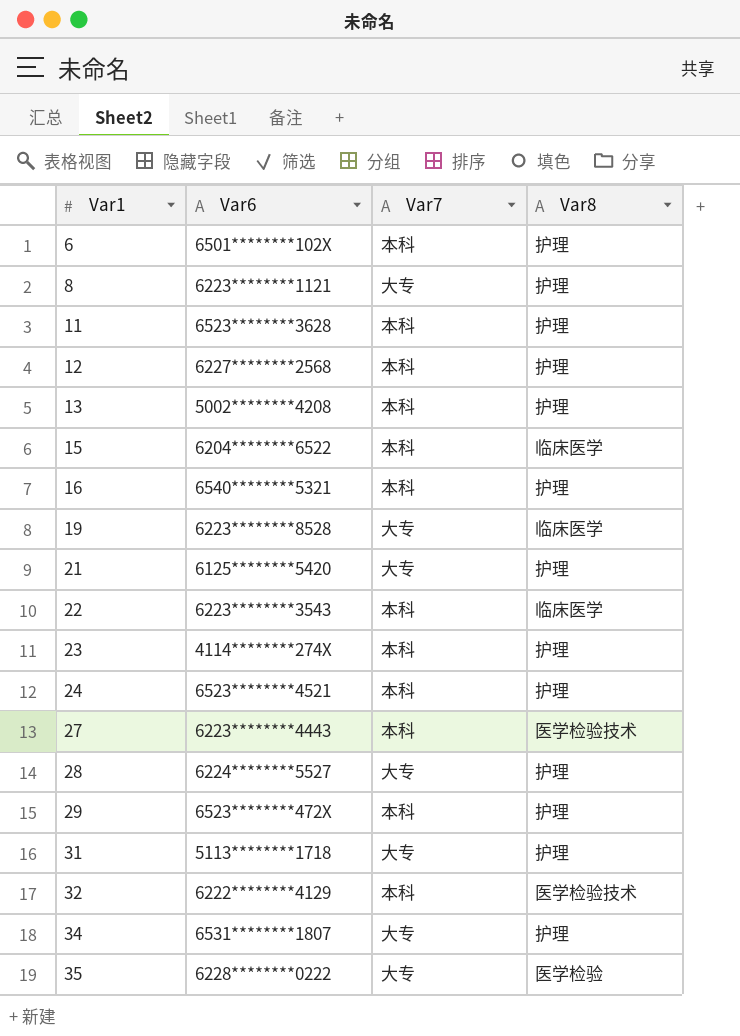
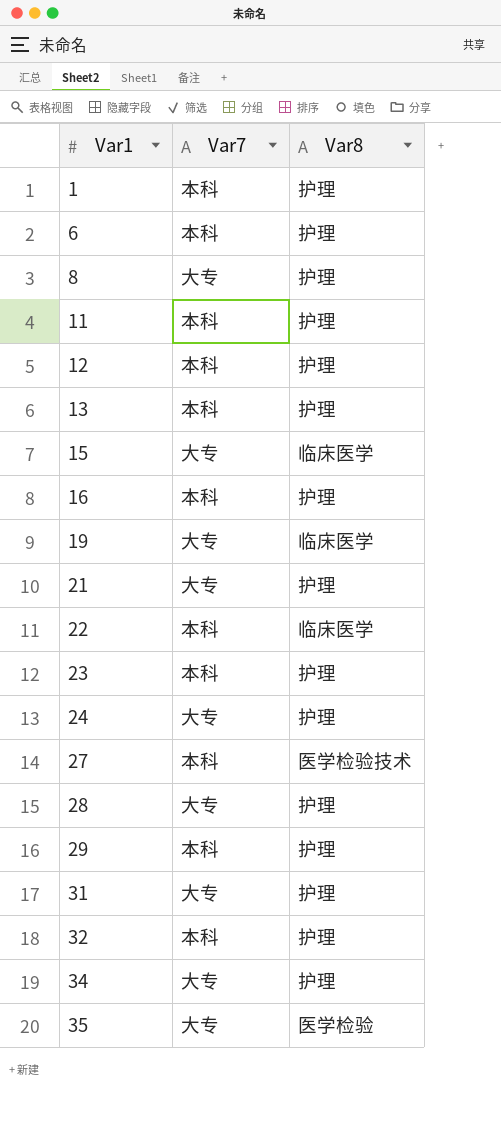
column Var6 | position: 2 -> none
row 1: none -> 本科 | 护理
15 | Var7: 本科 -> 大专
24 | Var7: 本科 -> 大专
32 | Var8: 医学检验技术 -> 护理

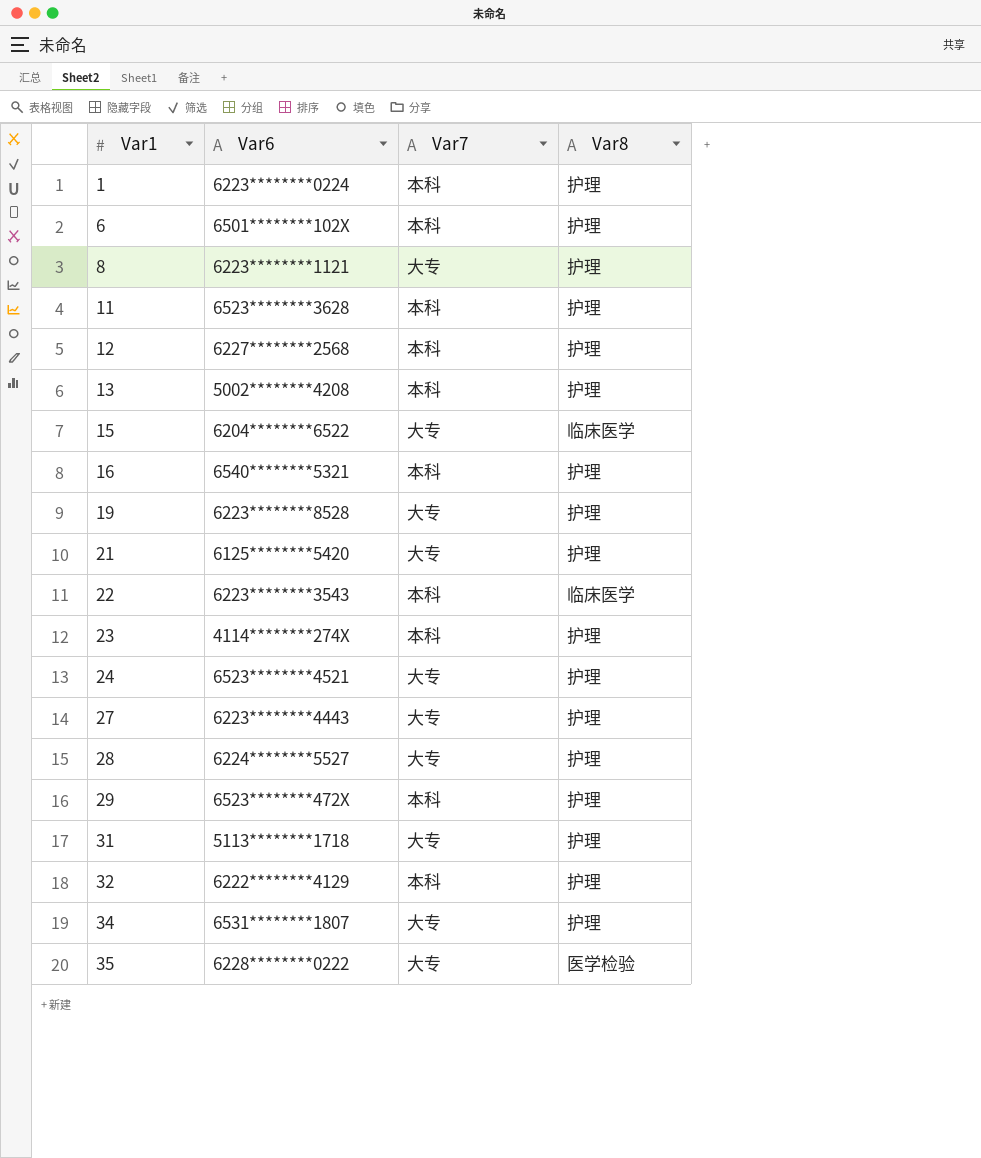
column Var6 | position: none -> 2
19 | Var8: 临床医学 -> 护理
27 | Var7: 本科 -> 大专
27 | Var8: 医学检验技术 -> 护理

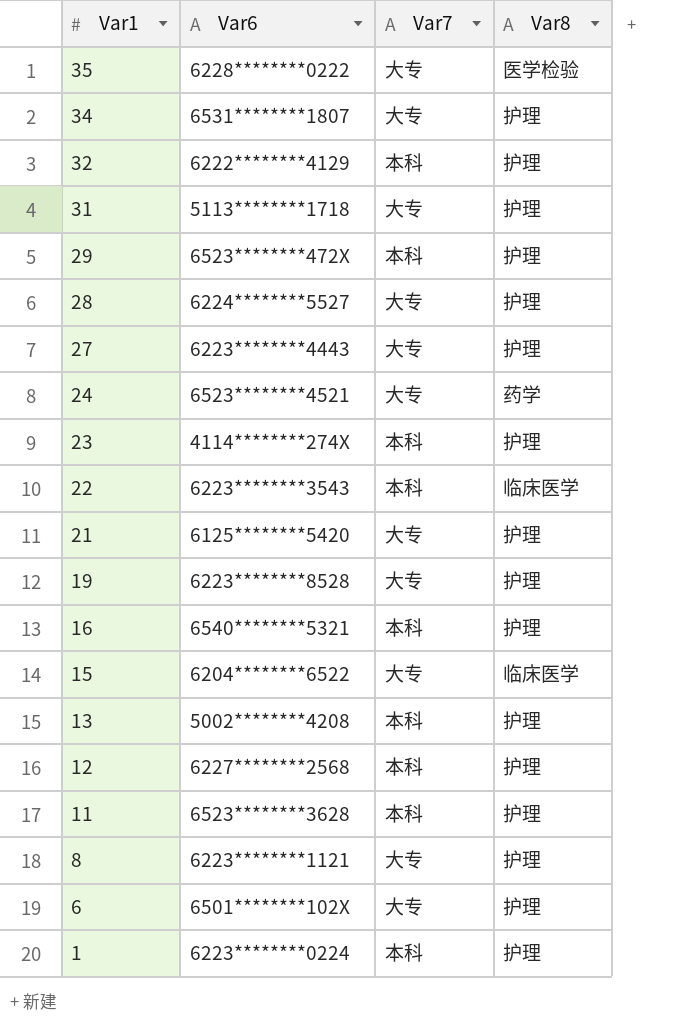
row order: Var1 ascending -> Var1 descending
24 | Var8: 护理 -> 药学
6 | Var7: 本科 -> 大专

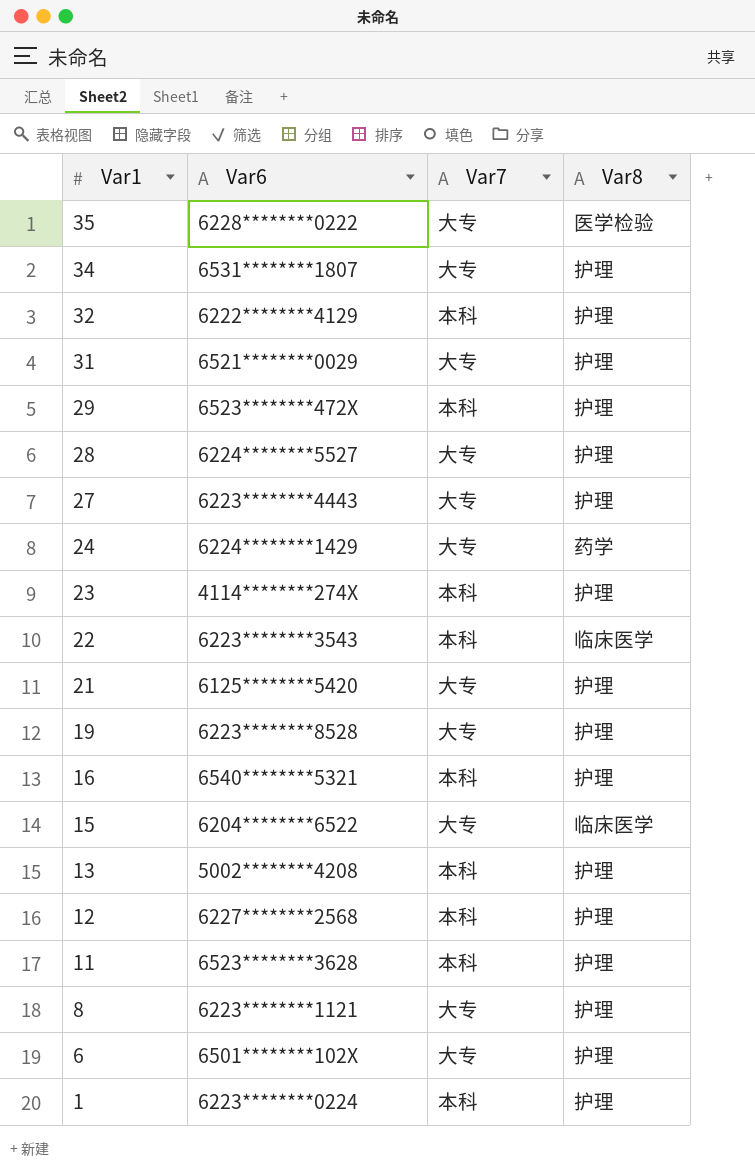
31 | Var6: 5113********1718 -> 6521********0029
24 | Var6: 6523********4521 -> 6224********1429

